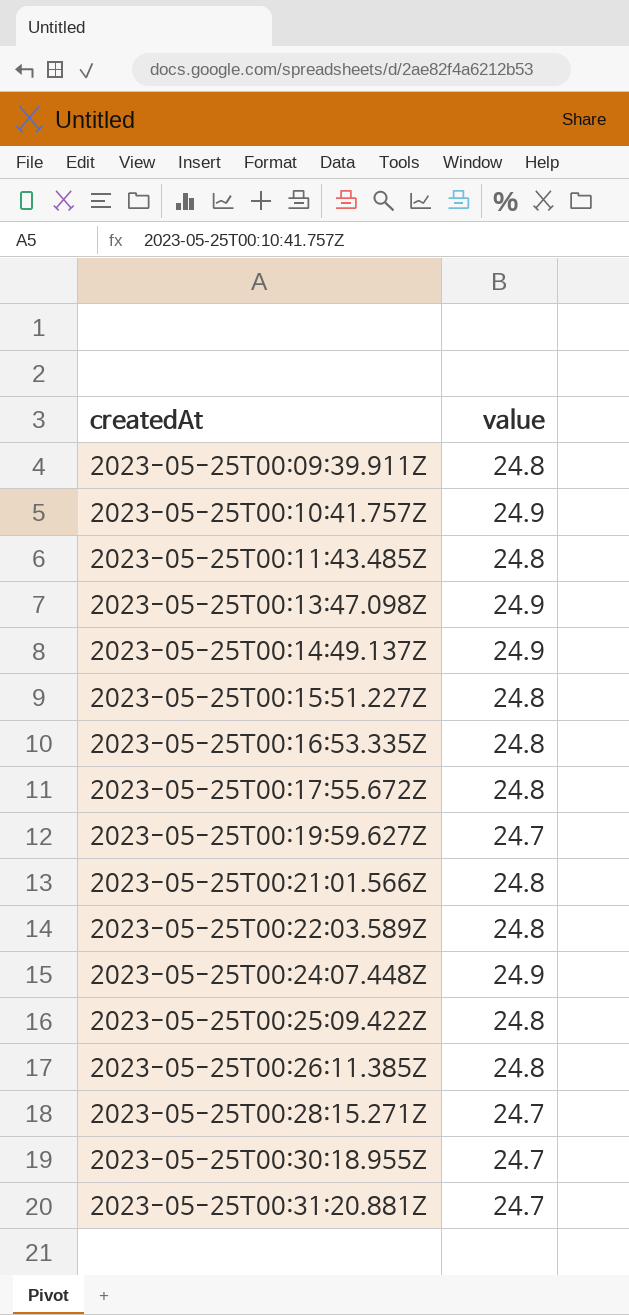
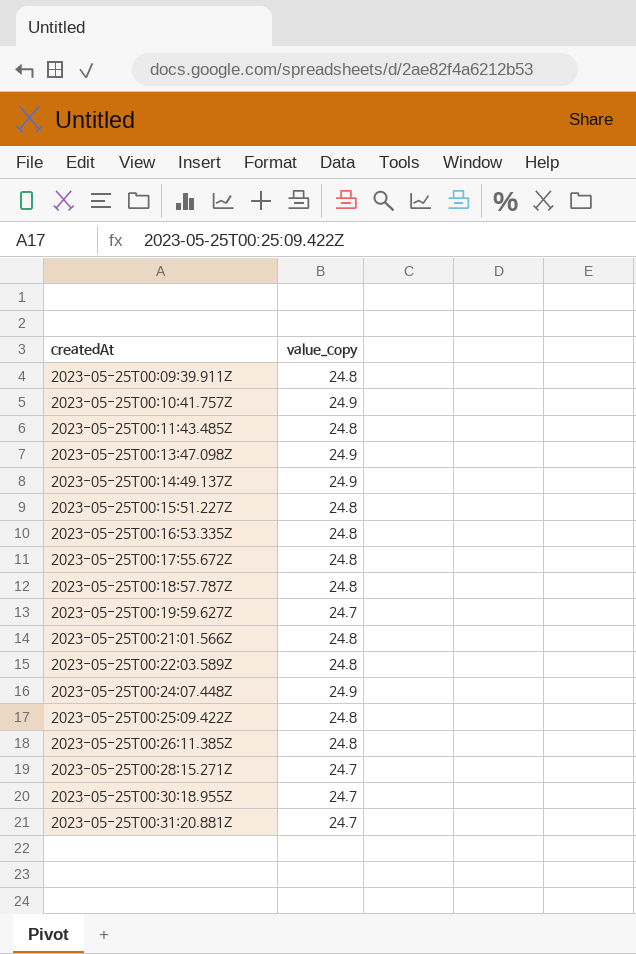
column name: value -> value_copy
row 2023-05-25T00:18:57.787Z: none -> 24.8

